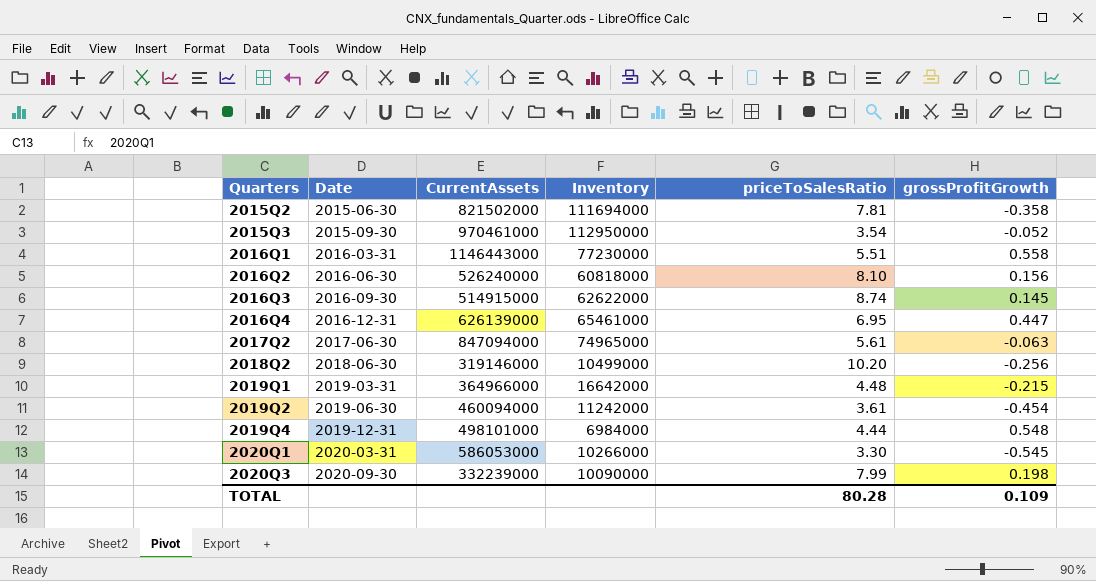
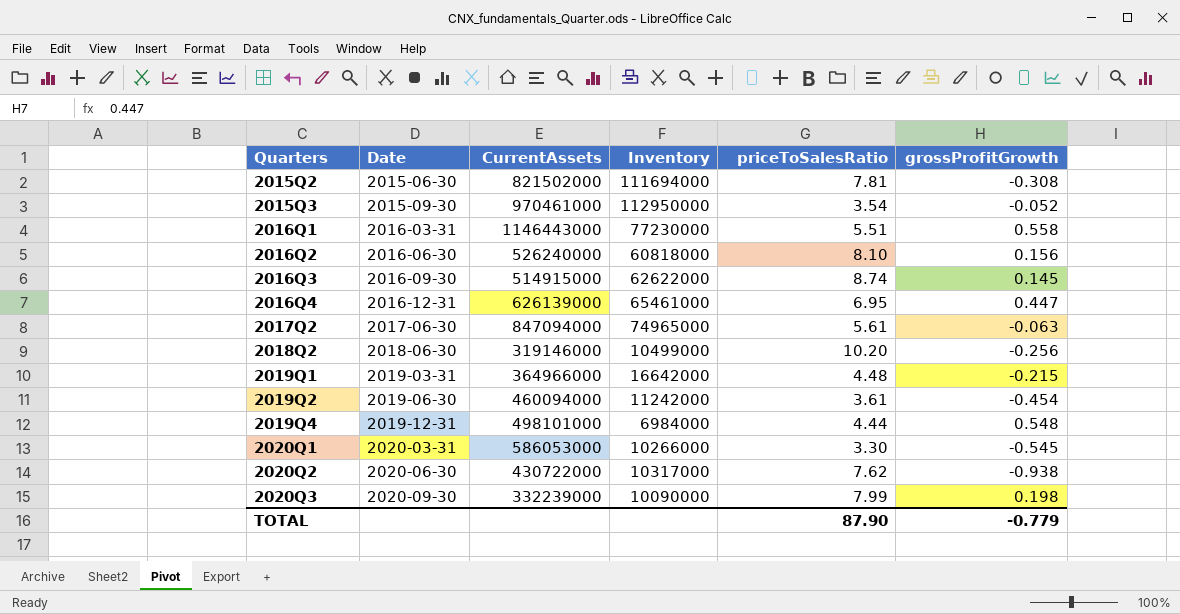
2015Q2 | grossProfitGrowth: -0.358 -> -0.308
row 2020Q2: none -> 2020-06-30 | 430722000 | 10317000 | 7.62 | -0.938
TOTAL | priceToSalesRatio: 80.28 -> 87.90
TOTAL | grossProfitGrowth: 0.109 -> -0.779

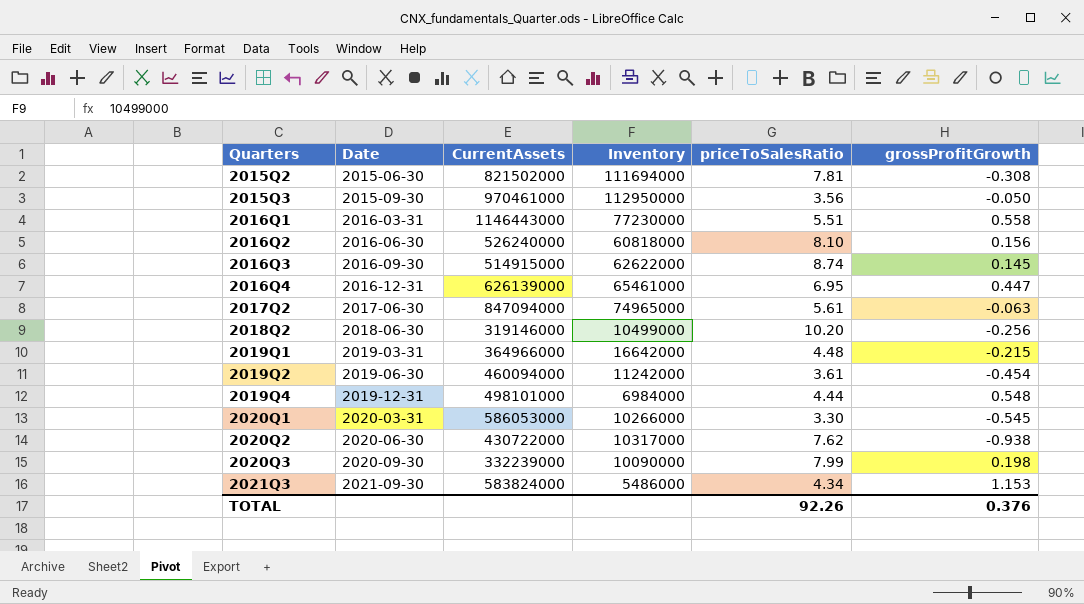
2015Q3 | priceToSalesRatio: 3.54 -> 3.56
2015Q3 | grossProfitGrowth: -0.052 -> -0.050
row 2021Q3: none -> 2021-09-30 | 583824000 | 5486000 | 4.34 | 1.153
TOTAL | priceToSalesRatio: 87.90 -> 92.26
TOTAL | grossProfitGrowth: -0.779 -> 0.376

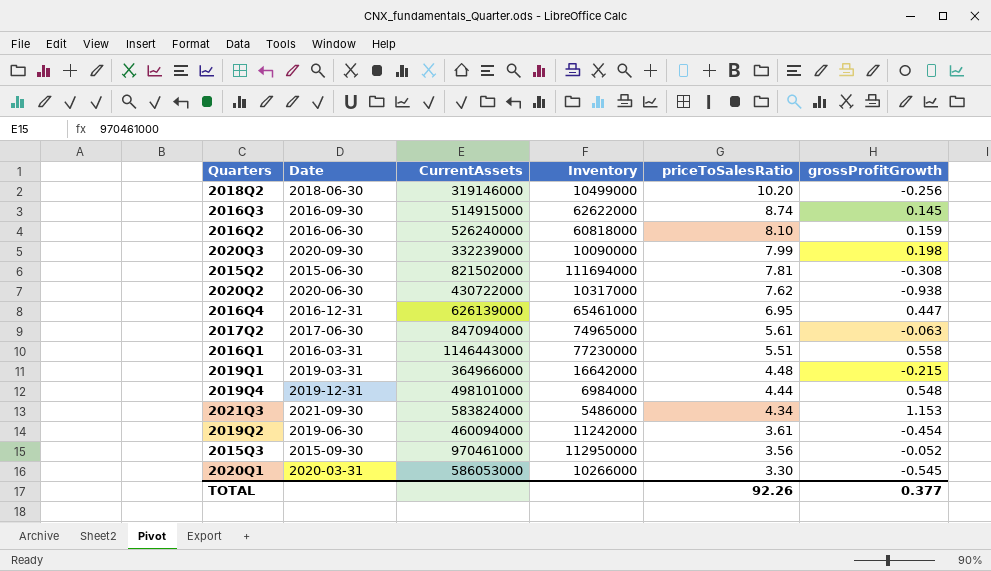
row order: Quarters ascending -> priceToSalesRatio descending
2016Q2 | grossProfitGrowth: 0.156 -> 0.159
2015Q3 | grossProfitGrowth: -0.050 -> -0.052
TOTAL | grossProfitGrowth: 0.376 -> 0.377

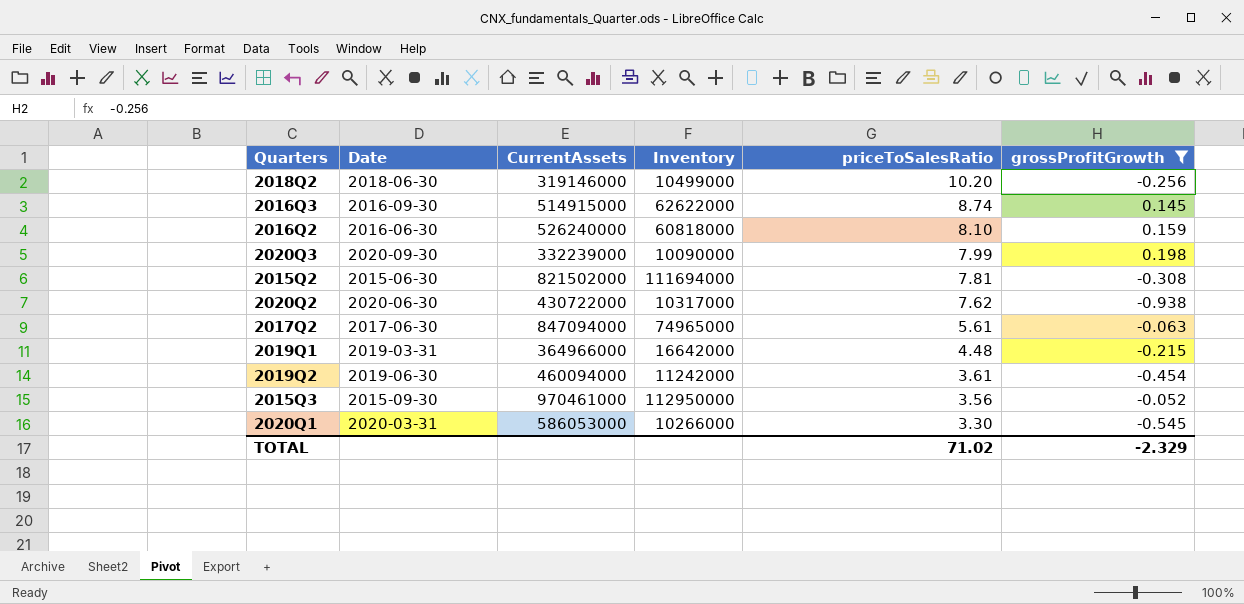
filter: none -> grossProfitGrowth <= 0.198
TOTAL | priceToSalesRatio: 92.26 -> 71.02
TOTAL | grossProfitGrowth: 0.377 -> -2.329

